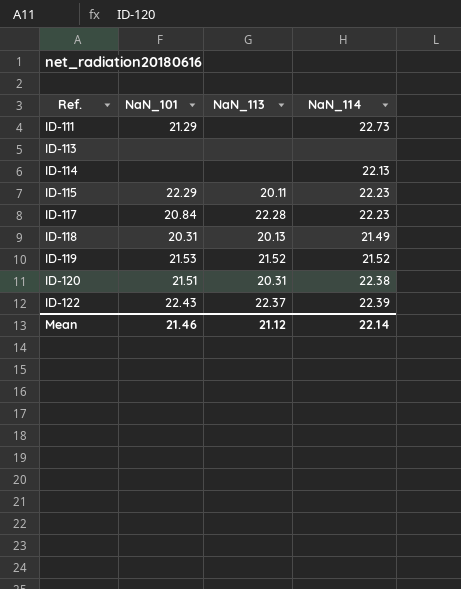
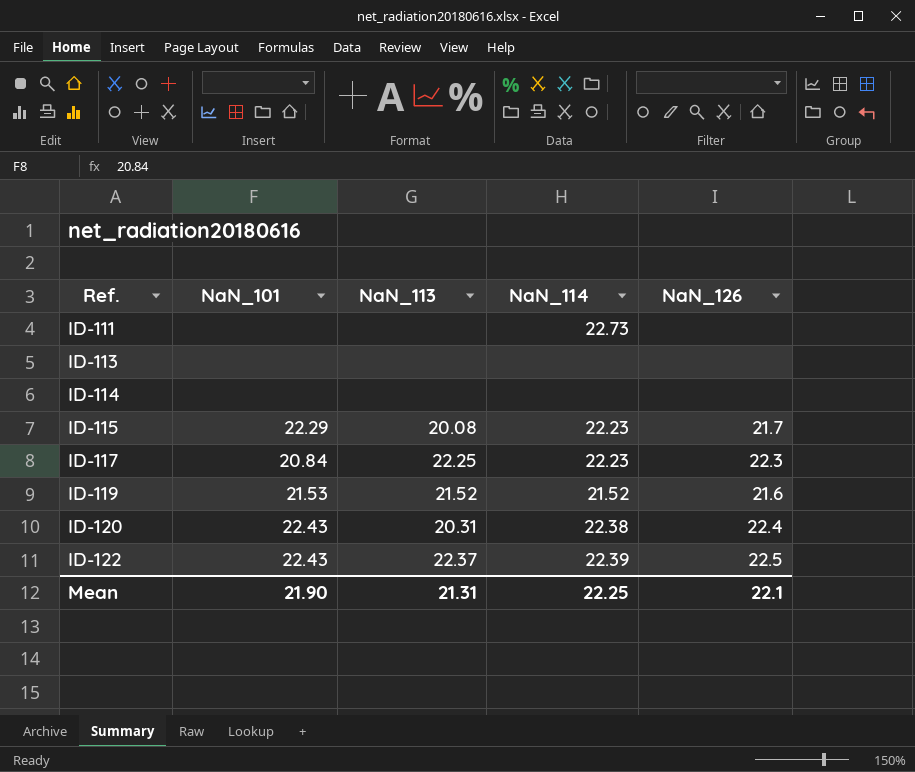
column NaN_126 | position: none -> 5
row ID-118: 20.31 | 20.13 | 21.49 -> none
ID-111 | NaN_101: 21.29 -> none
ID-114 | NaN_114: 22.13 -> none
ID-115 | NaN_113: 20.11 -> 20.08
ID-117 | NaN_113: 22.28 -> 22.25
ID-120 | NaN_101: 21.51 -> 22.43
Mean | NaN_101: 21.46 -> 21.90
Mean | NaN_113: 21.12 -> 21.31
Mean | NaN_114: 22.14 -> 22.25

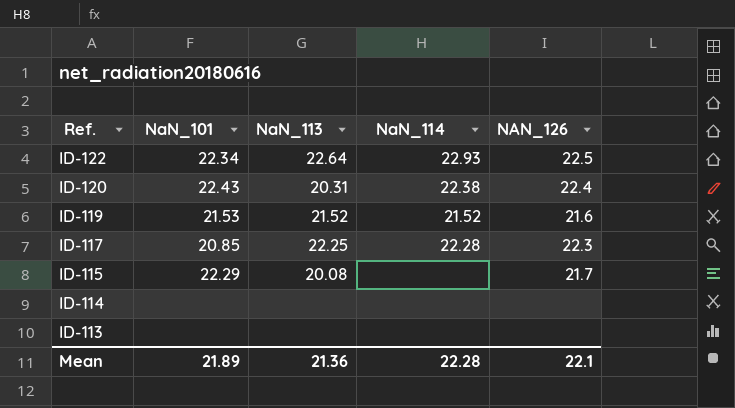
row order: Ref. ascending -> Ref. descending
column name: NaN_126 -> NAN_126
row ID-111: none | none | 22.73 | none -> none
ID-122 | NaN_101: 22.43 -> 22.34
ID-122 | NaN_113: 22.37 -> 22.64
ID-122 | NaN_114: 22.39 -> 22.93
ID-117 | NaN_101: 20.84 -> 20.85
ID-117 | NaN_114: 22.23 -> 22.28
ID-115 | NaN_114: 22.23 -> none
Mean | NaN_101: 21.90 -> 21.89
Mean | NaN_113: 21.31 -> 21.36
Mean | NaN_114: 22.25 -> 22.28

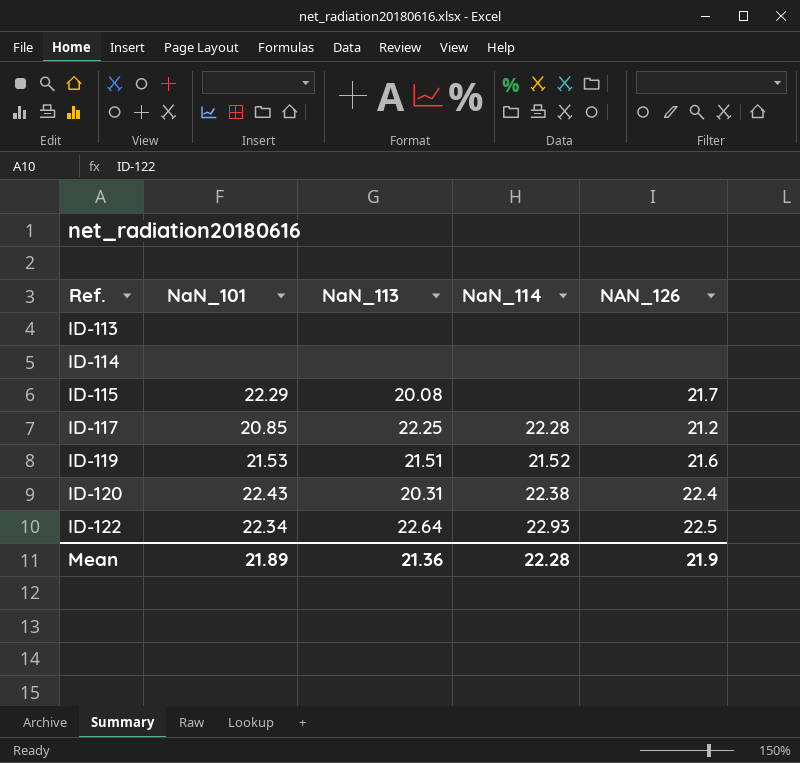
row order: Ref. descending -> Ref. ascending
ID-117 | NAN_126: 22.3 -> 21.2
ID-119 | NaN_113: 21.52 -> 21.51
Mean | NAN_126: 22.1 -> 21.9

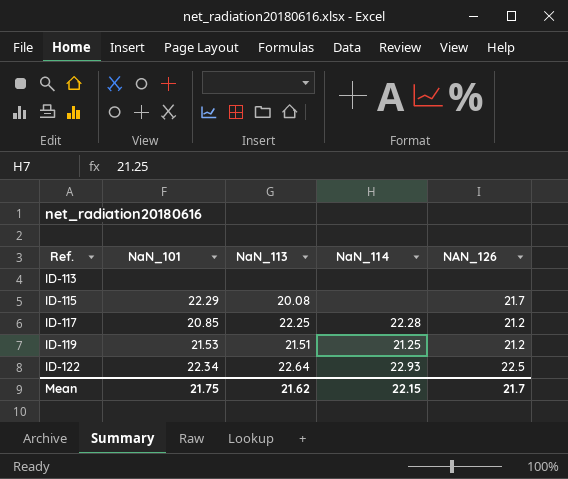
row ID-114: none | none | none | none -> none
row ID-120: 22.43 | 20.31 | 22.38 | 22.4 -> none
ID-119 | NaN_114: 21.52 -> 21.25
ID-119 | NAN_126: 21.6 -> 21.2
Mean | NaN_101: 21.89 -> 21.75
Mean | NaN_113: 21.36 -> 21.62
Mean | NaN_114: 22.28 -> 22.15
Mean | NAN_126: 21.9 -> 21.7

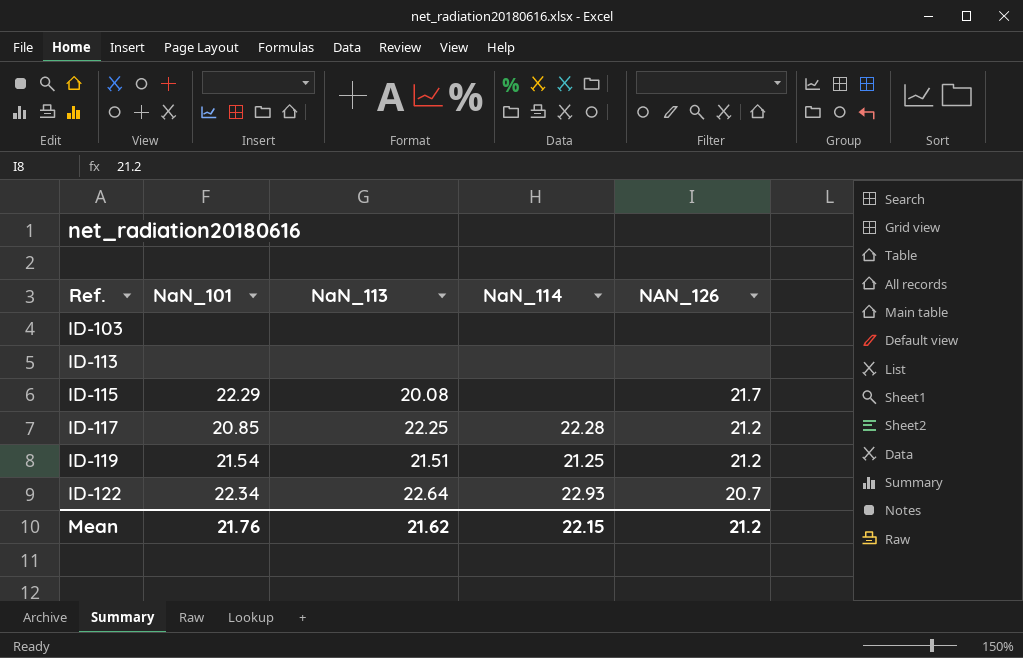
row ID-103: none -> none | none | none | none
ID-119 | NaN_101: 21.53 -> 21.54
ID-122 | NAN_126: 22.5 -> 20.7
Mean | NaN_101: 21.75 -> 21.76
Mean | NAN_126: 21.7 -> 21.2

